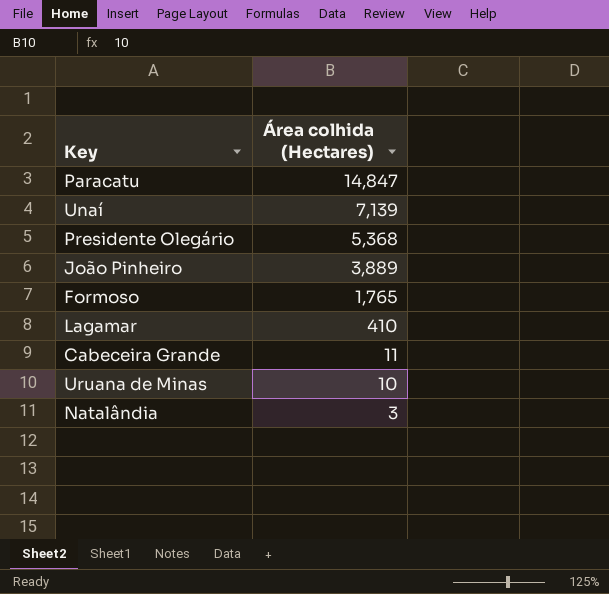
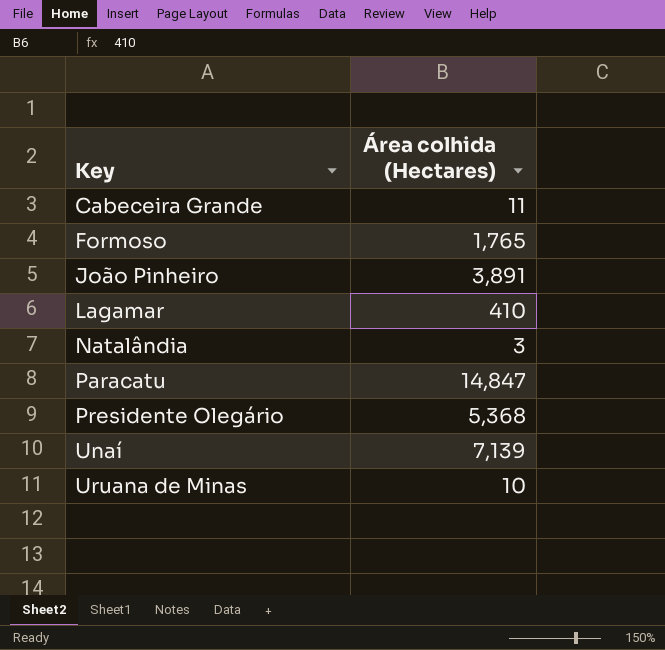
row order: Área colhida (Hectares) descending -> Key ascending
João Pinheiro | Área colhida (Hectares): 3,889 -> 3,891

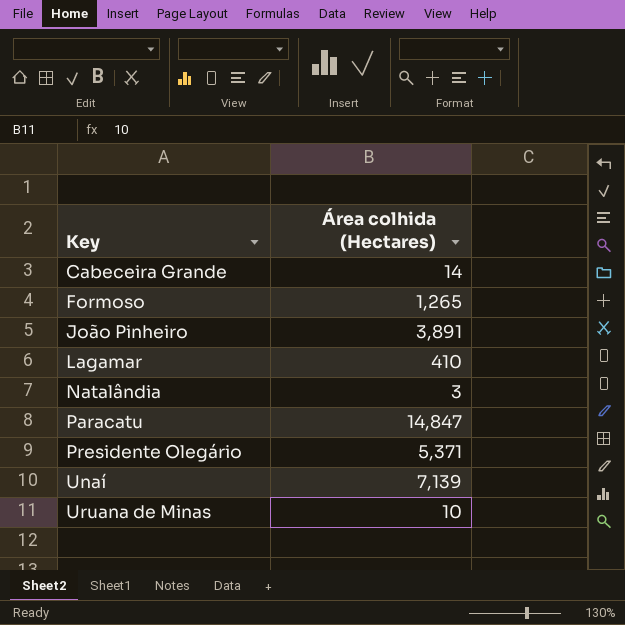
Cabeceira Grande | Área colhida (Hectares): 11 -> 14
Formoso | Área colhida (Hectares): 1,765 -> 1,265
Presidente Olegário | Área colhida (Hectares): 5,368 -> 5,371

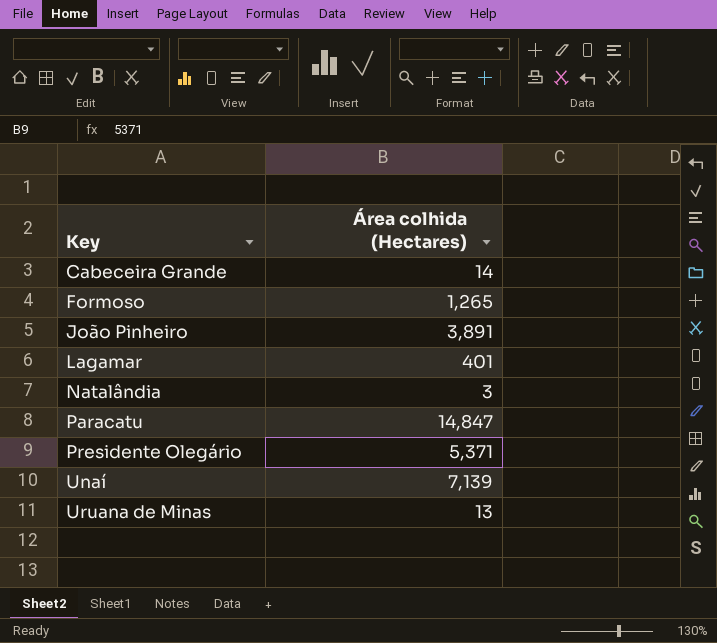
Lagamar | Área colhida (Hectares): 410 -> 401
Uruana de Minas | Área colhida (Hectares): 10 -> 13

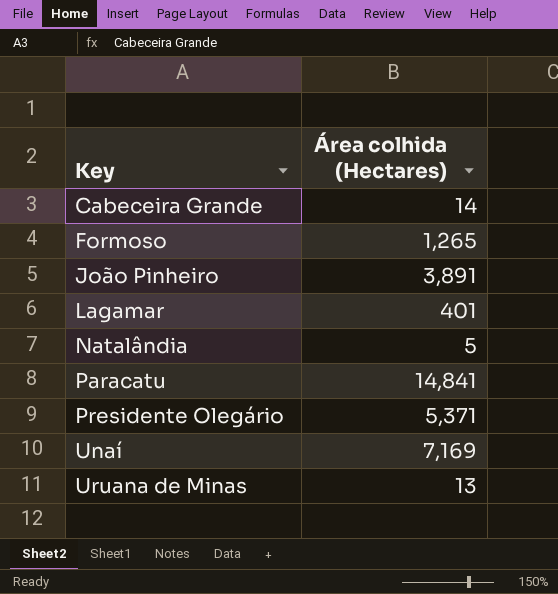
Natalândia | Área colhida (Hectares): 3 -> 5
Paracatu | Área colhida (Hectares): 14,847 -> 14,841
Unaí | Área colhida (Hectares): 7,139 -> 7,169

